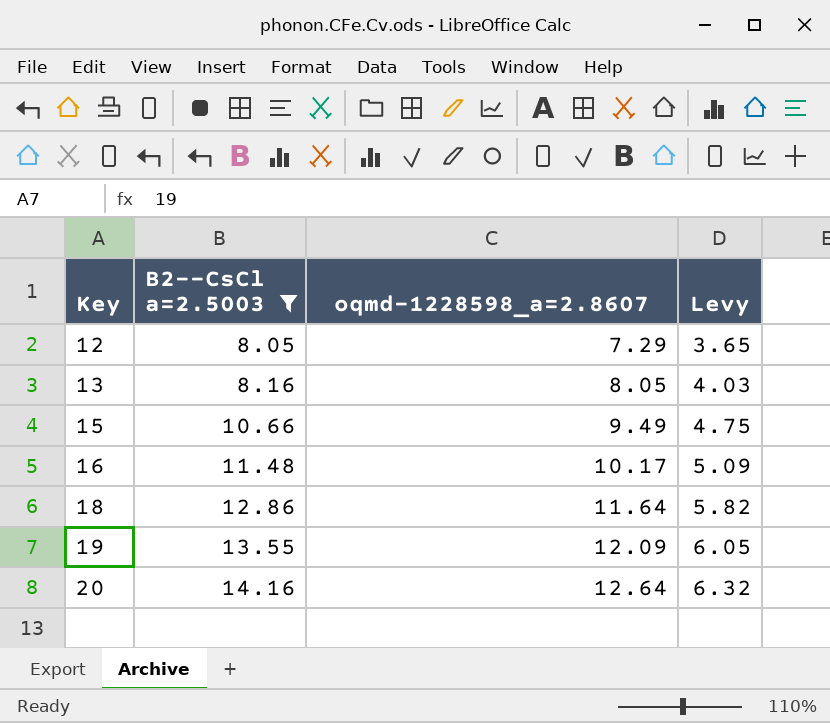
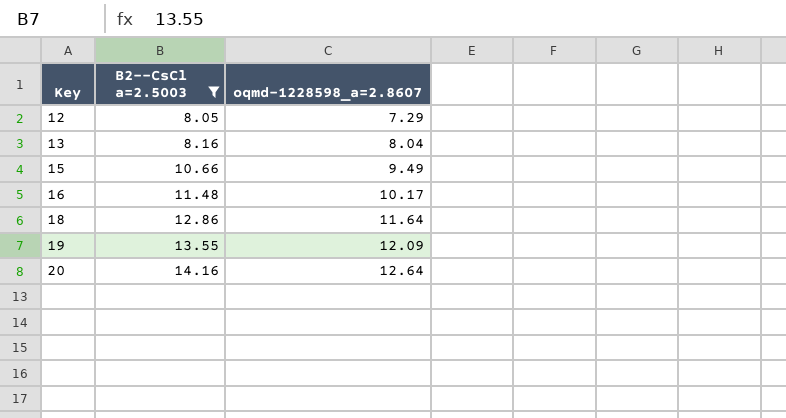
column Levy | formula: [oqmd-1228598_a=2.8607] * 0.5 -> none
13 | oqmd-1228598_a=2.8607: 8.05 -> 8.04

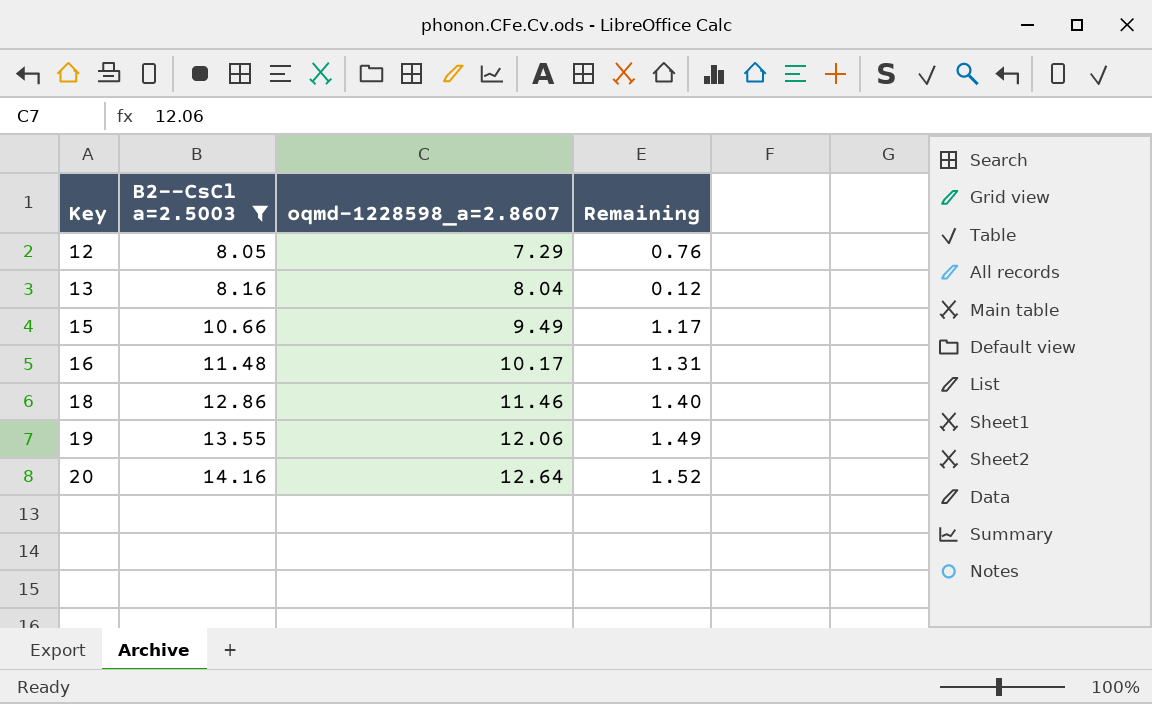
column Remaining | formula: none -> [B2--CsCl a=2.5003] - [oqmd-1228598_a=2.8607]
18 | oqmd-1228598_a=2.8607: 11.64 -> 11.46
19 | oqmd-1228598_a=2.8607: 12.09 -> 12.06

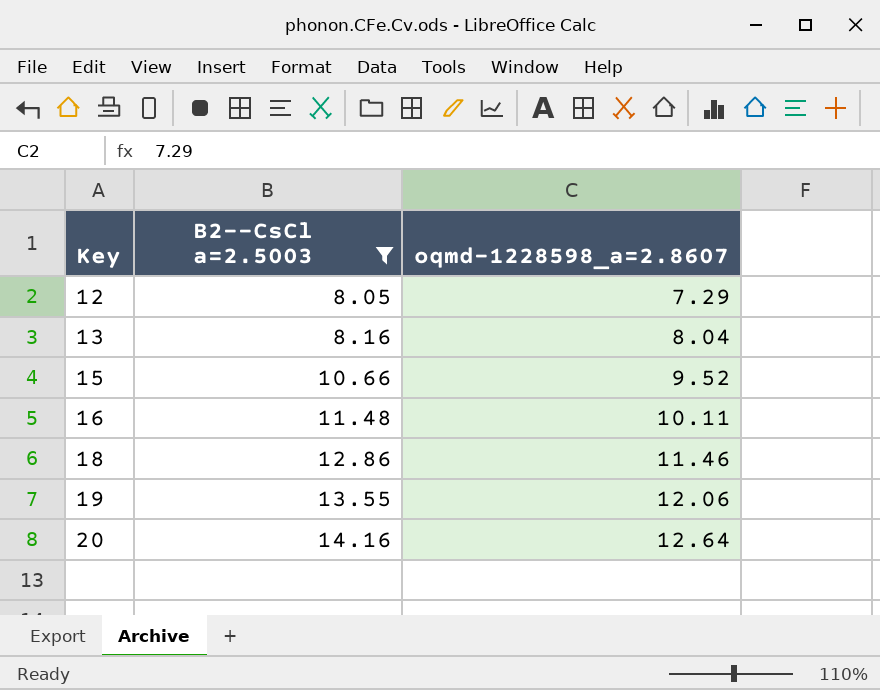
column Remaining | formula: [B2--CsCl a=2.5003] - [oqmd-1228598_a=2.8607] -> none
15 | oqmd-1228598_a=2.8607: 9.49 -> 9.52
16 | oqmd-1228598_a=2.8607: 10.17 -> 10.11

